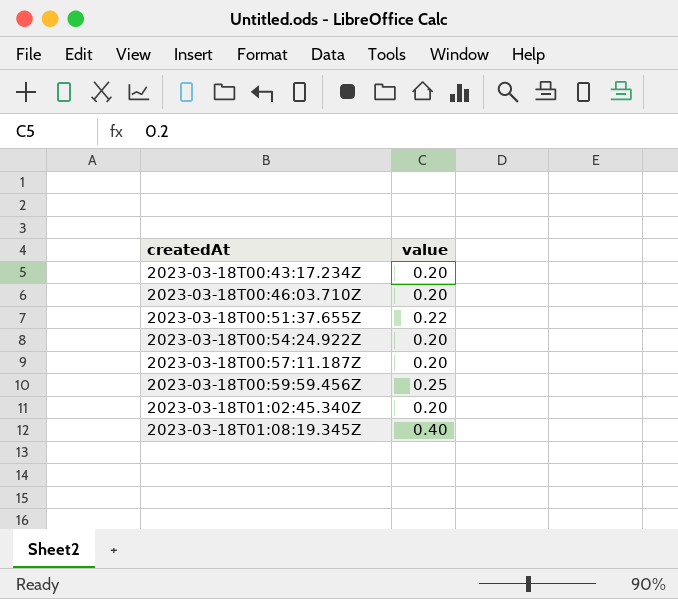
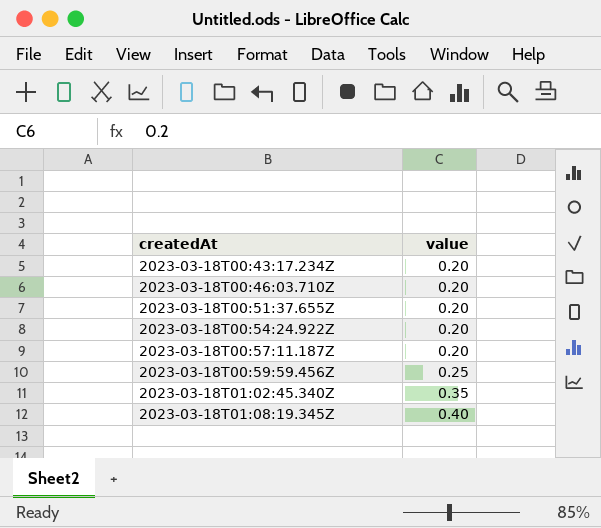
2023-03-18T00:51:37.655Z | value: 0.22 -> 0.20
2023-03-18T01:02:45.340Z | value: 0.20 -> 0.35

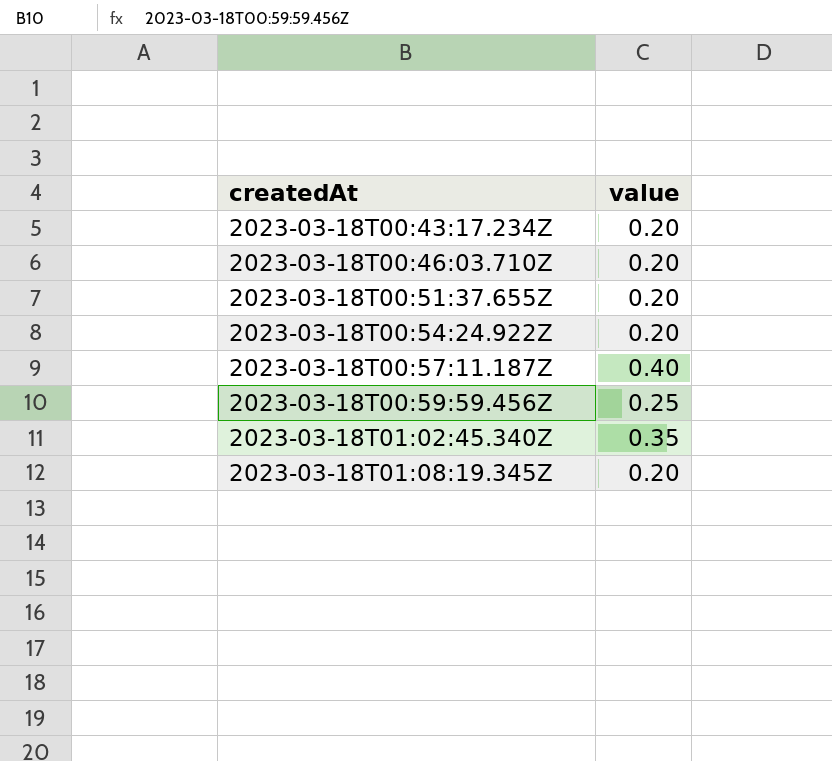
2023-03-18T00:57:11.187Z | value: 0.20 -> 0.40
2023-03-18T01:08:19.345Z | value: 0.40 -> 0.20

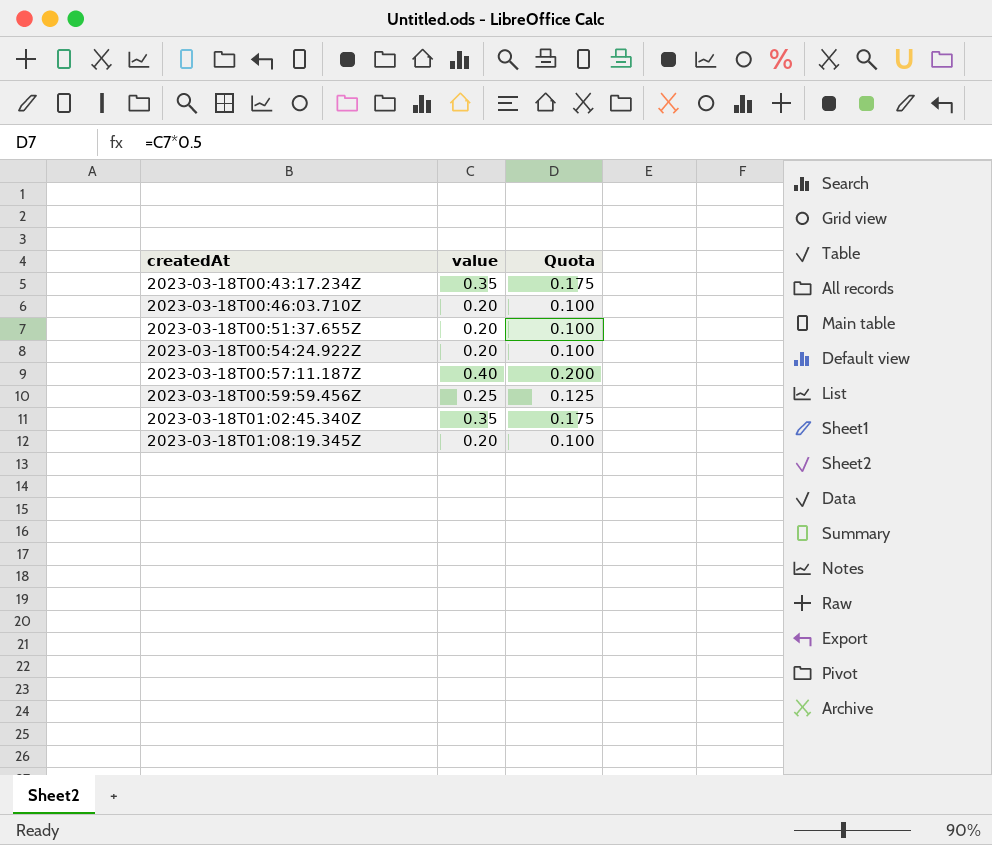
column Quota | formula: none -> [value] * 0.5
2023-03-18T00:43:17.234Z | value: 0.20 -> 0.35

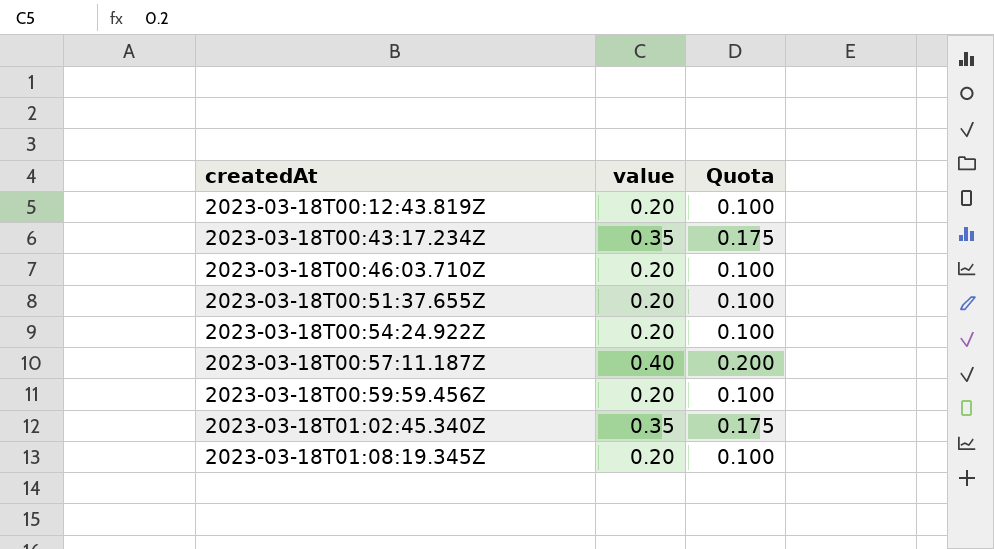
row 2023-03-18T00:12:43.819Z: none -> 0.20 | 0.100
2023-03-18T00:59:59.456Z | value: 0.25 -> 0.20
2023-03-18T00:59:59.456Z | Quota: 0.125 -> 0.100

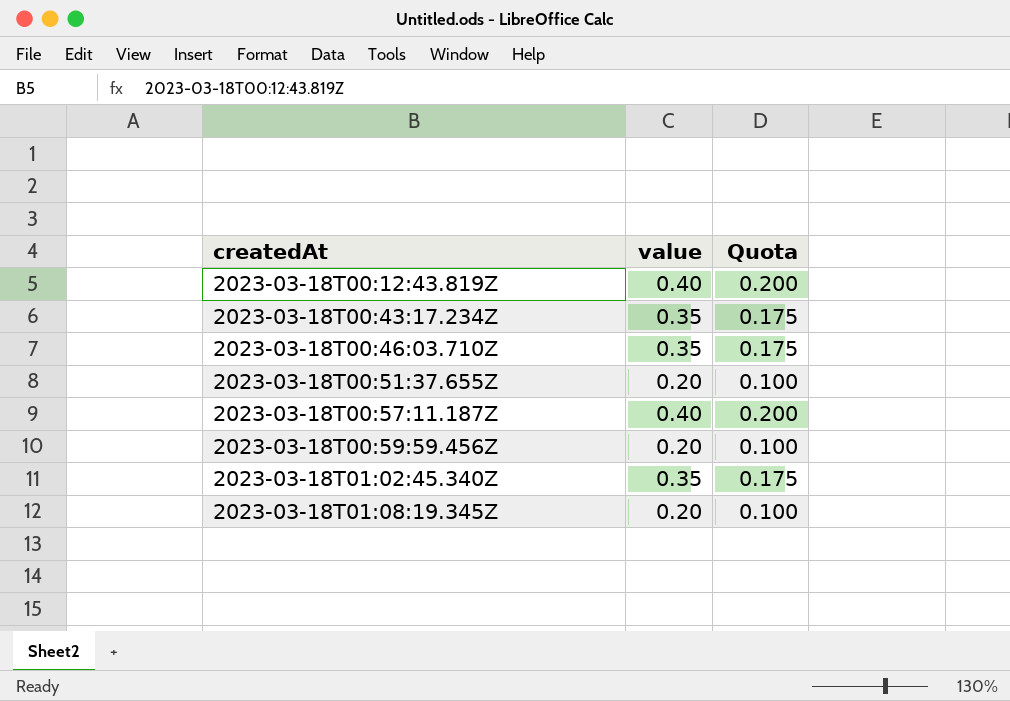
row 2023-03-18T00:54:24.922Z: 0.20 | 0.100 -> none
2023-03-18T00:12:43.819Z | value: 0.20 -> 0.40
2023-03-18T00:12:43.819Z | Quota: 0.100 -> 0.200
2023-03-18T00:46:03.710Z | value: 0.20 -> 0.35
2023-03-18T00:46:03.710Z | Quota: 0.100 -> 0.175

